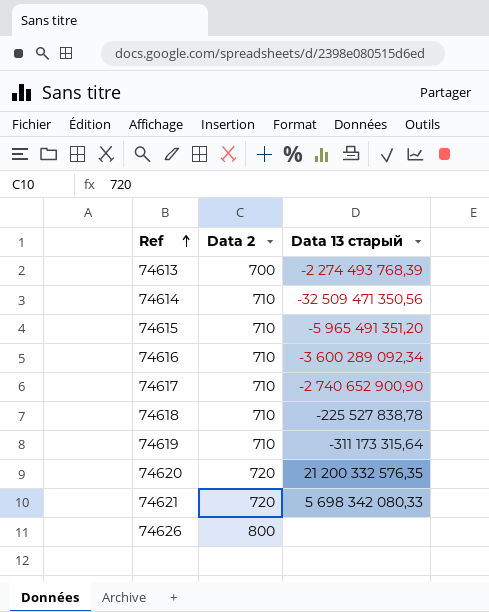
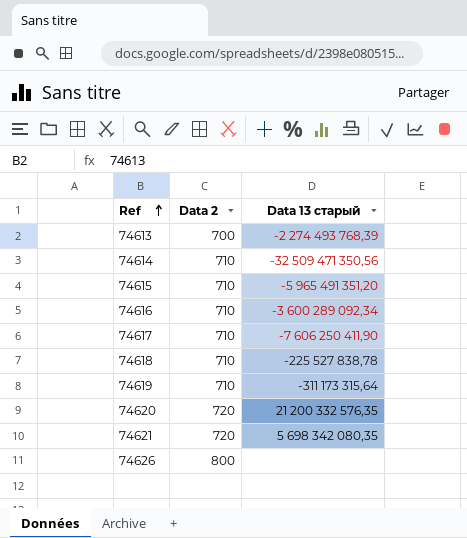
74617 | Data 13 старый: -2 740 652 900,90 -> -7 606 250 411,90
74621 | Data 13 старый: 5 698 342 080,33 -> 5 698 342 080,35

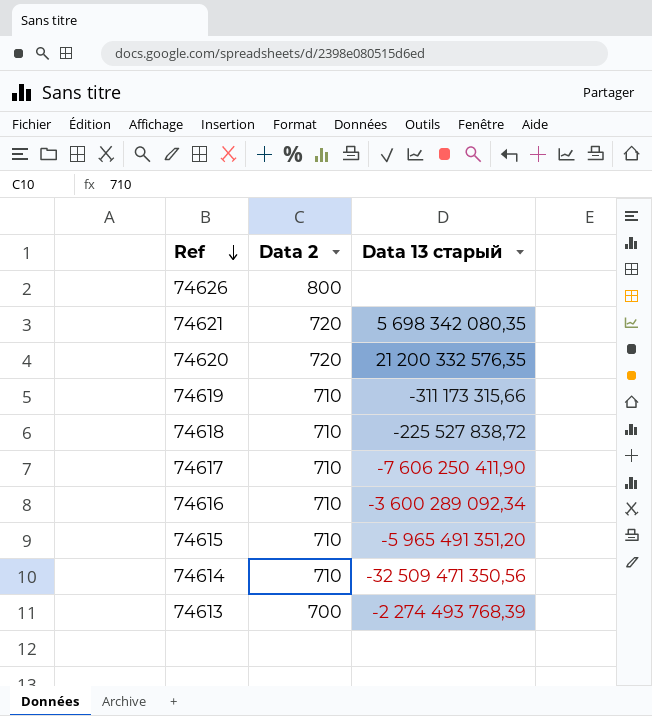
row order: Ref ascending -> Ref descending
74619 | Data 13 старый: -311 173 315,64 -> -311 173 315,66
74618 | Data 13 старый: -225 527 838,78 -> -225 527 838,72

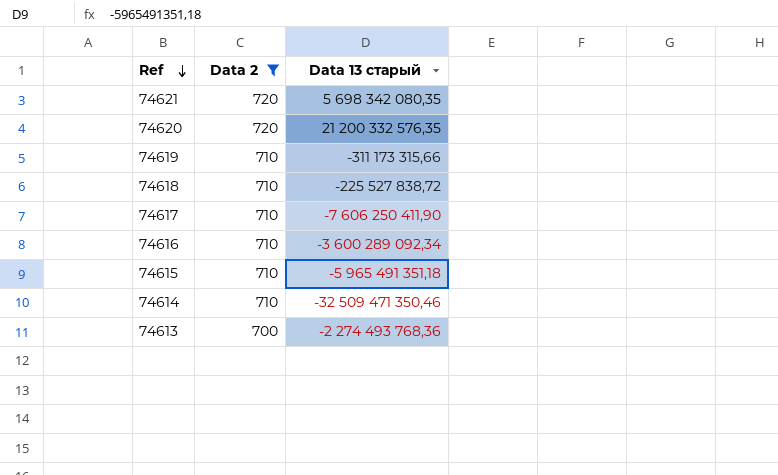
filter: none -> Data 2 != 800
74615 | Data 13 старый: -5 965 491 351,20 -> -5 965 491 351,18
74614 | Data 13 старый: -32 509 471 350,56 -> -32 509 471 350,46
74613 | Data 13 старый: -2 274 493 768,39 -> -2 274 493 768,36

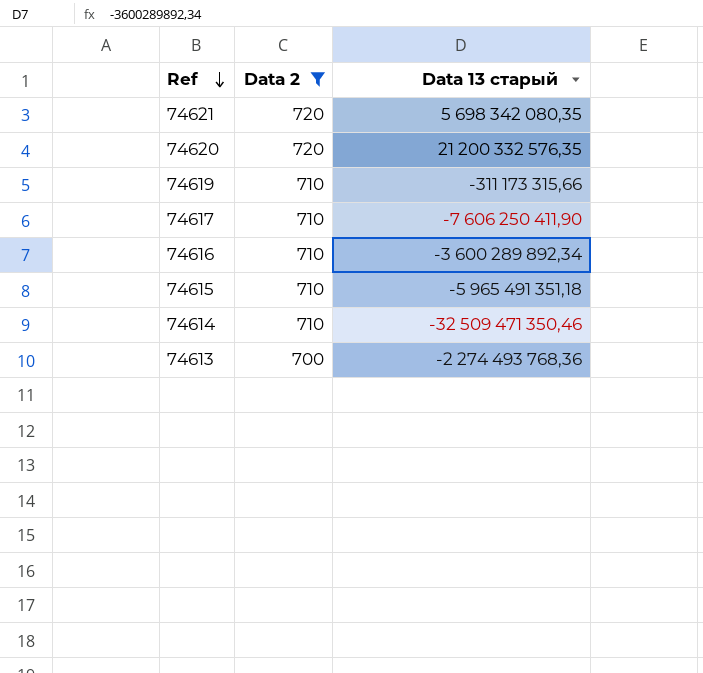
row 74618: 710 | -225 527 838,72 -> none
74616 | Data 13 старый: -3 600 289 092,34 -> -3 600 289 892,34

